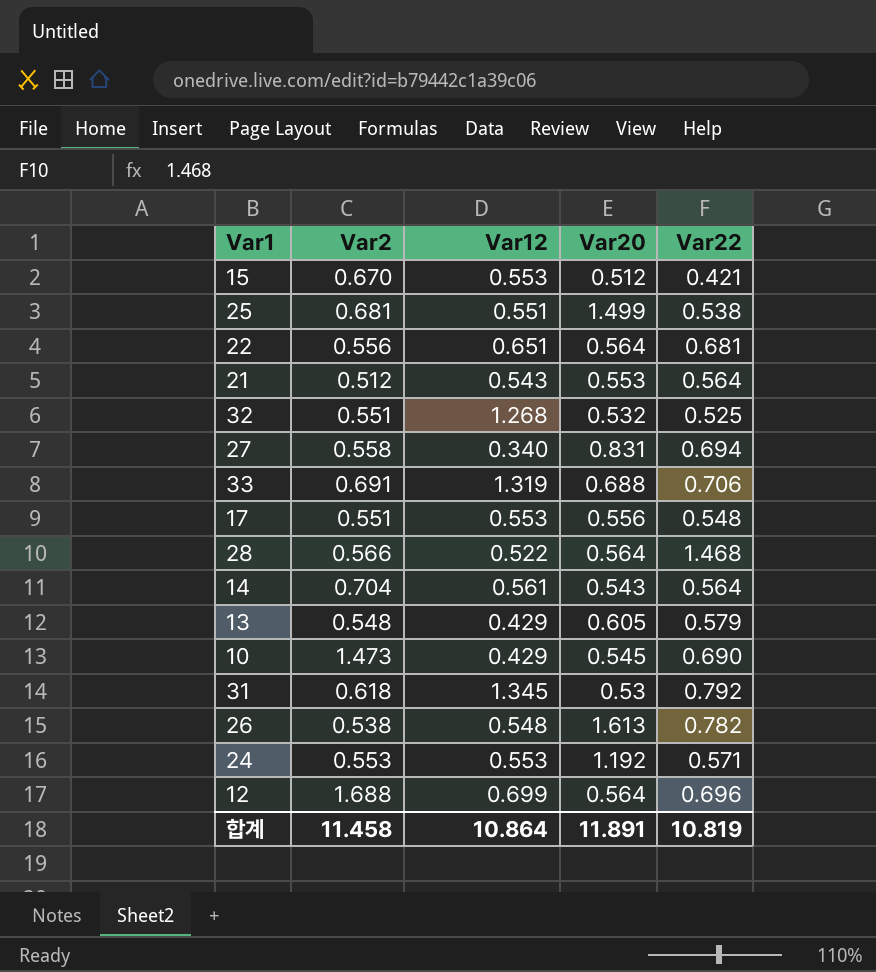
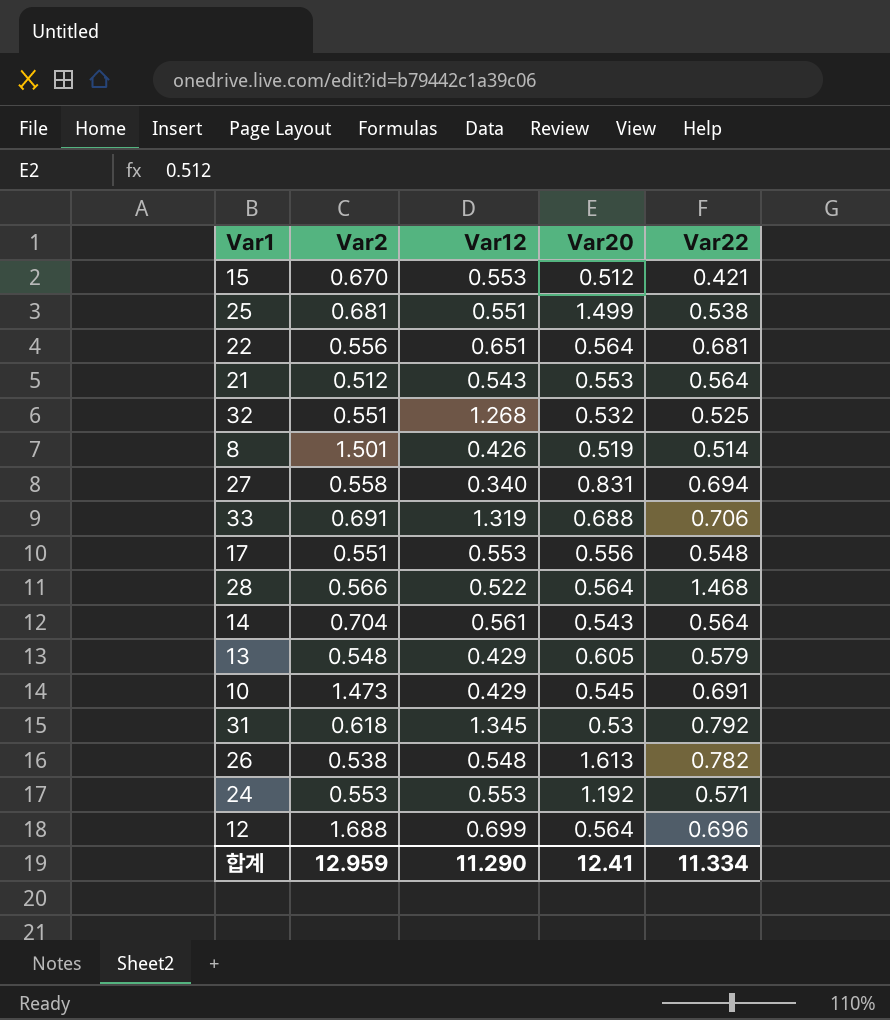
row 8: none -> 1.501 | 0.426 | 0.519 | 0.514
10 | Var22: 0.690 -> 0.691
합계 | Var2: 11.458 -> 12.959
합계 | Var12: 10.864 -> 11.290
합계 | Var20: 11.891 -> 12.41
합계 | Var22: 10.819 -> 11.334

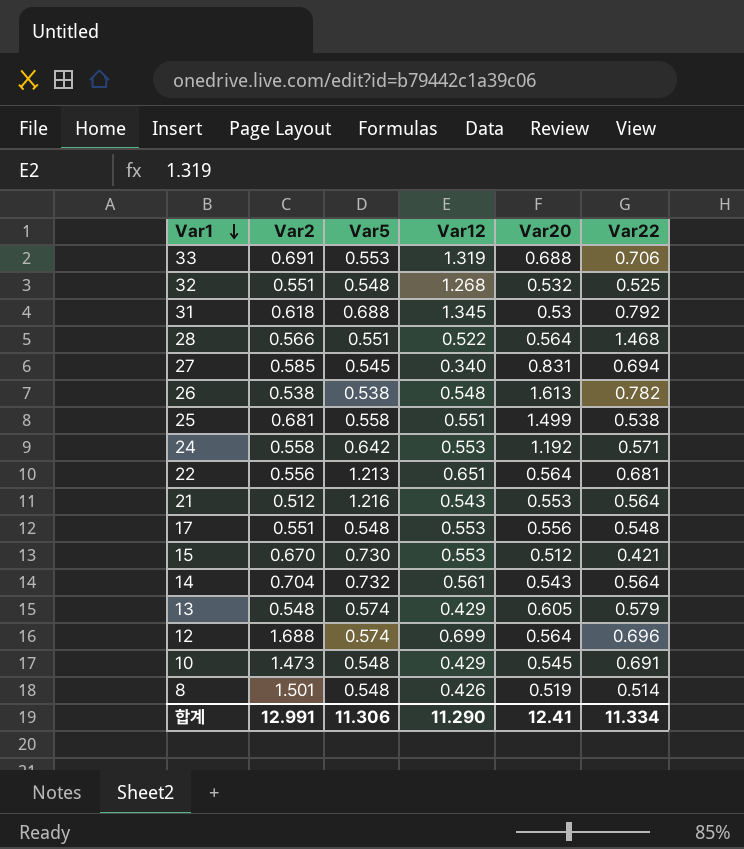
row order: none -> Var1 descending
column Var5 | position: none -> 3
27 | Var2: 0.558 -> 0.585
24 | Var2: 0.553 -> 0.558
합계 | Var2: 12.959 -> 12.991

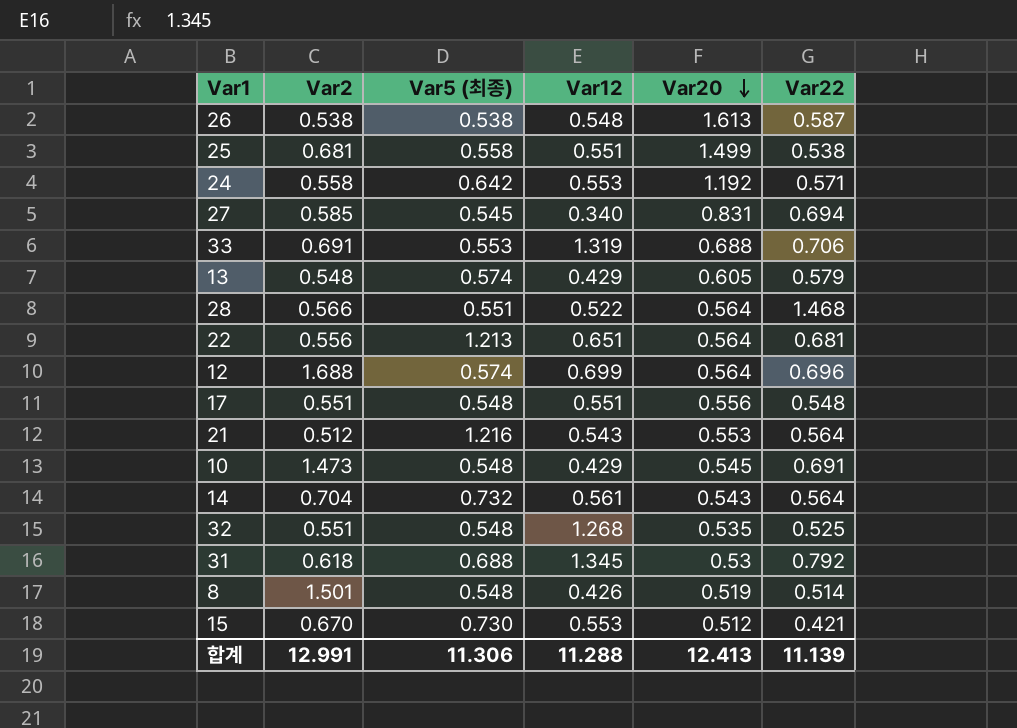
row order: Var1 descending -> Var20 descending
column name: Var5 -> Var5 (최종)
26 | Var22: 0.782 -> 0.587
17 | Var12: 0.553 -> 0.551
32 | Var20: 0.532 -> 0.535
합계 | Var12: 11.290 -> 11.288
합계 | Var20: 12.41 -> 12.413
합계 | Var22: 11.334 -> 11.139

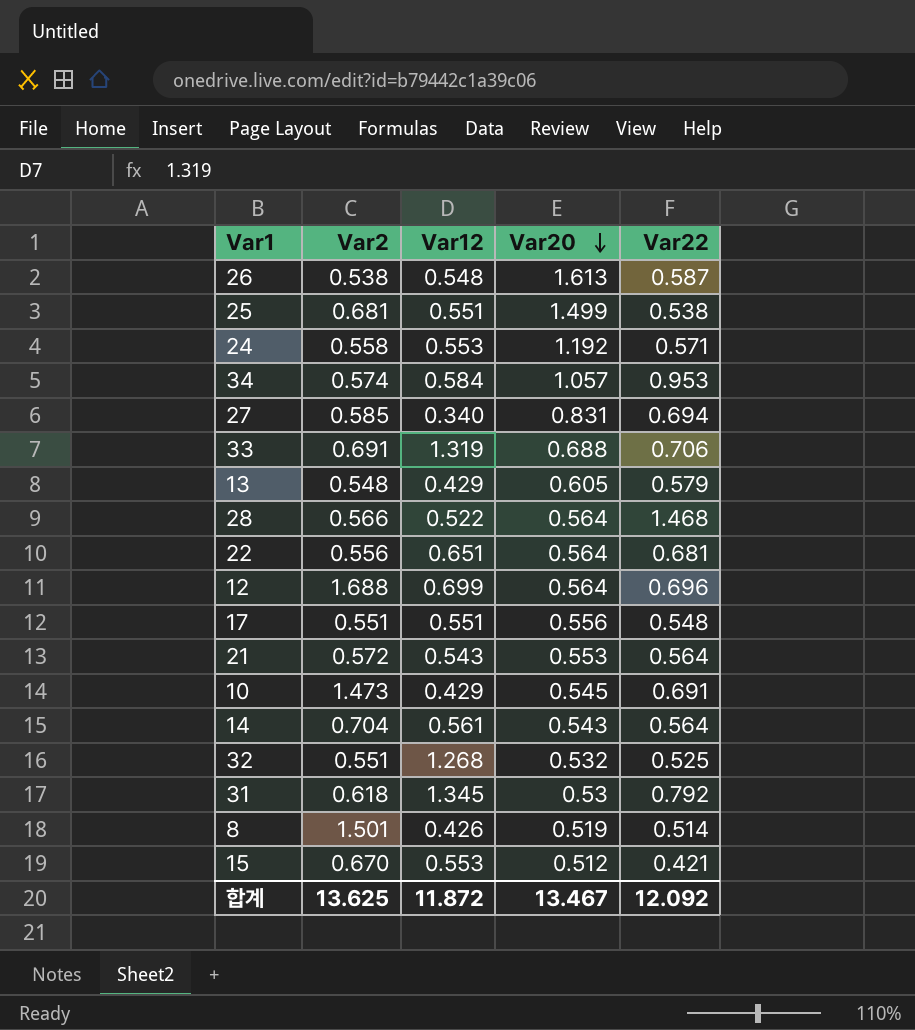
column Var5 (최종) | position: 3 -> none
row 34: none -> 0.574 | 0.584 | 1.057 | 0.953
21 | Var2: 0.512 -> 0.572
32 | Var20: 0.535 -> 0.532
합계 | Var2: 12.991 -> 13.625
합계 | Var12: 11.288 -> 11.872
합계 | Var20: 12.413 -> 13.467
합계 | Var22: 11.139 -> 12.092

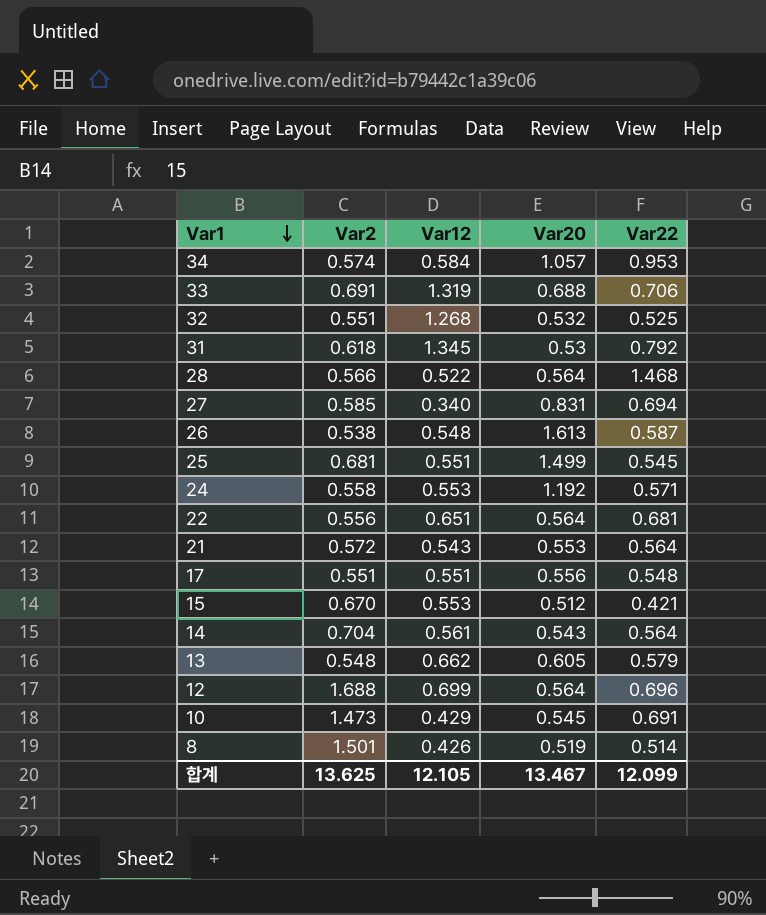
row order: Var20 descending -> Var1 descending
25 | Var22: 0.538 -> 0.545
13 | Var12: 0.429 -> 0.662
합계 | Var12: 11.872 -> 12.105
합계 | Var22: 12.092 -> 12.099

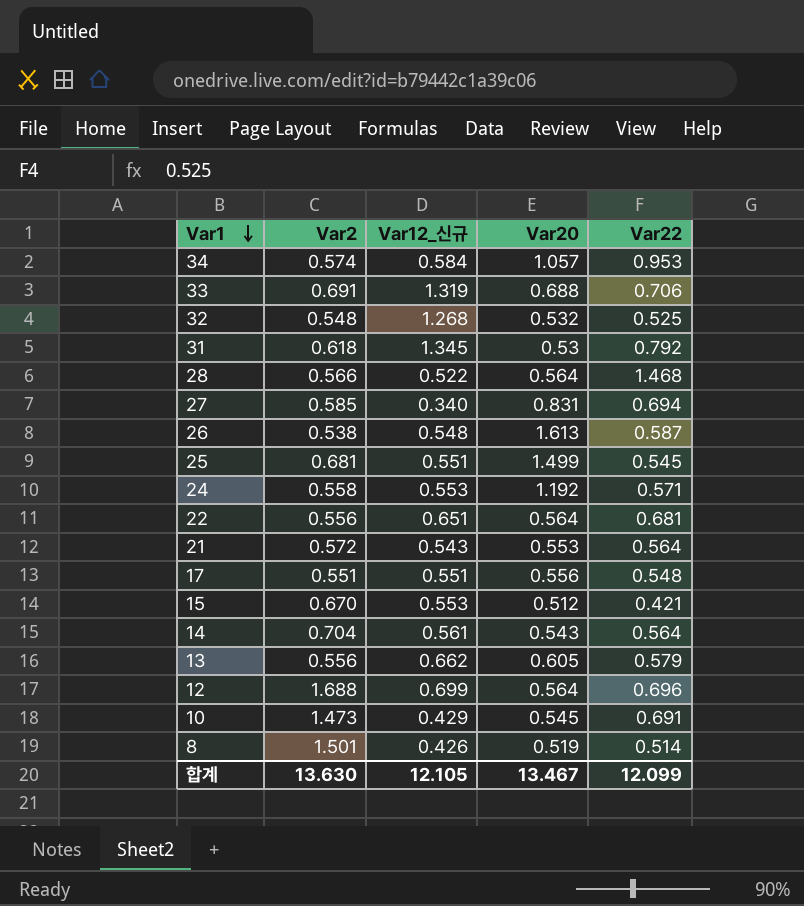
column name: Var12 -> Var12_신규
32 | Var2: 0.551 -> 0.548
13 | Var2: 0.548 -> 0.556
합계 | Var2: 13.625 -> 13.630

